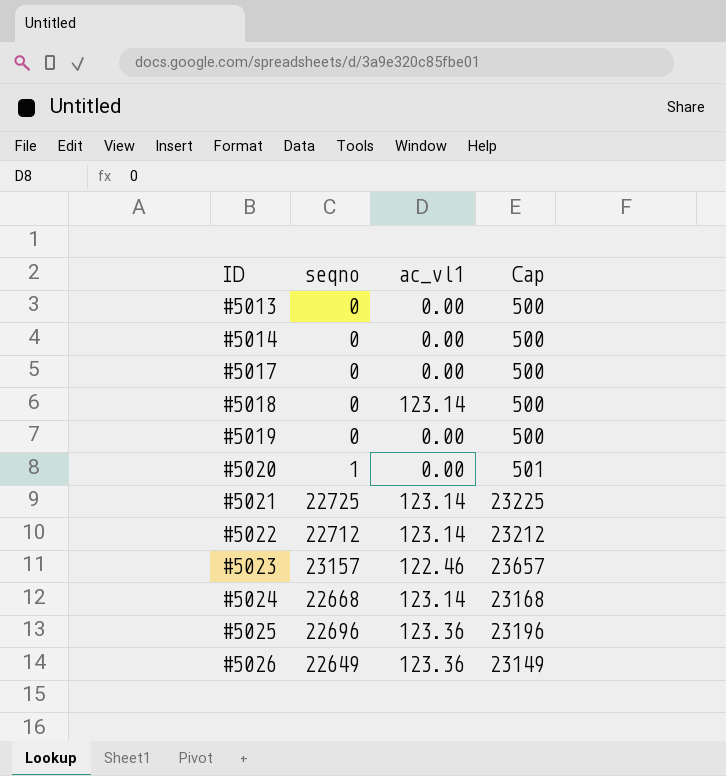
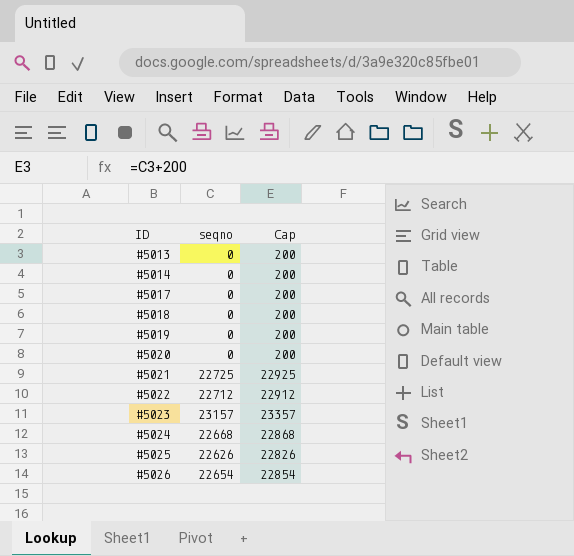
column ac_vl1 | position: 3 -> none
column Cap | formula: [seqno] + 500 -> [seqno] + 200
#5020 | seqno: 1 -> 0
#5025 | seqno: 22696 -> 22626
#5026 | seqno: 22649 -> 22654

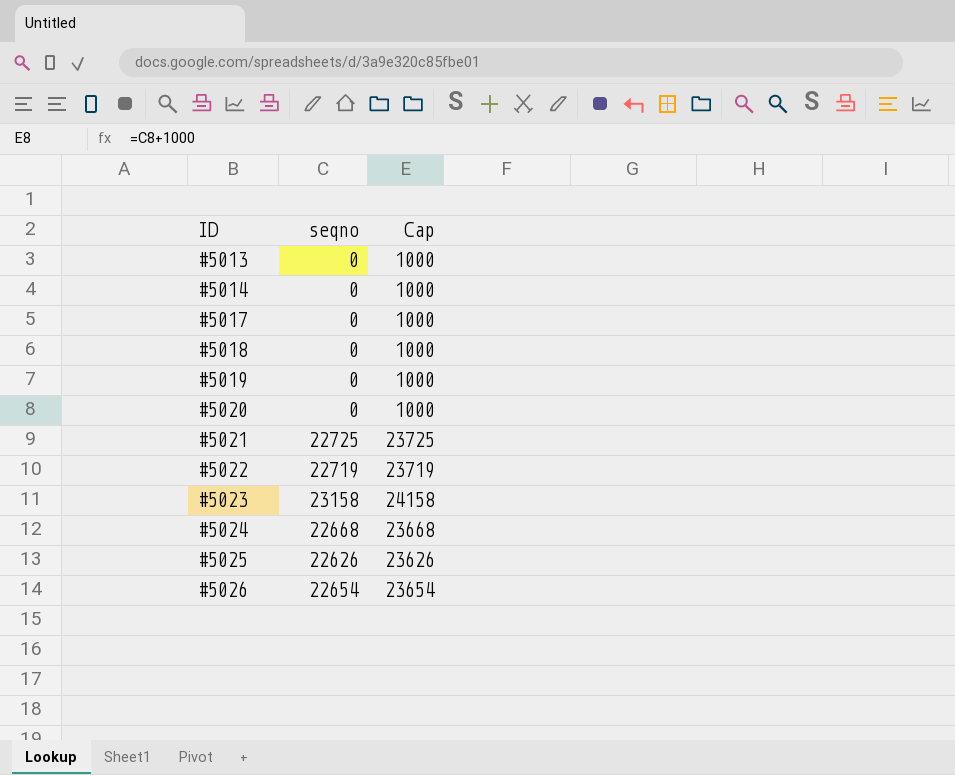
column Cap | formula: [seqno] + 200 -> [seqno] + 1000
#5022 | seqno: 22712 -> 22719
#5023 | seqno: 23157 -> 23158

